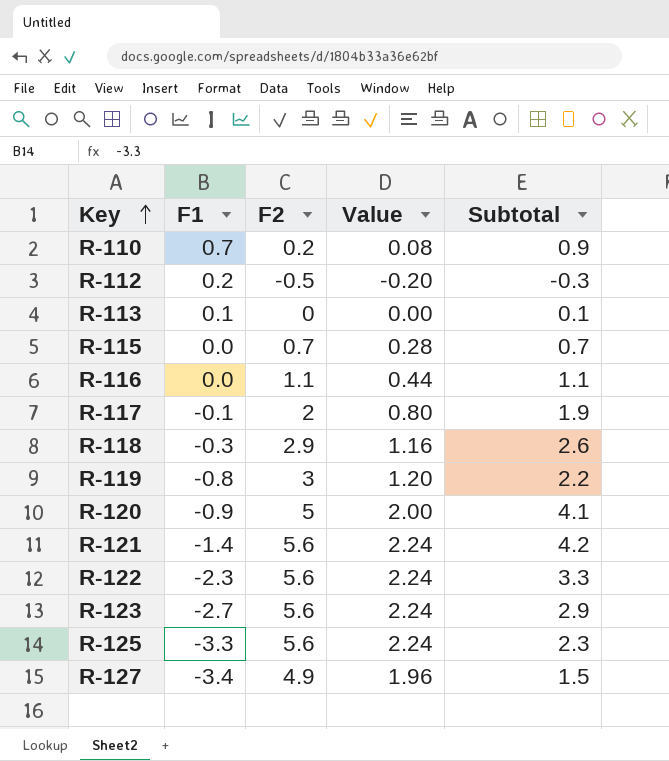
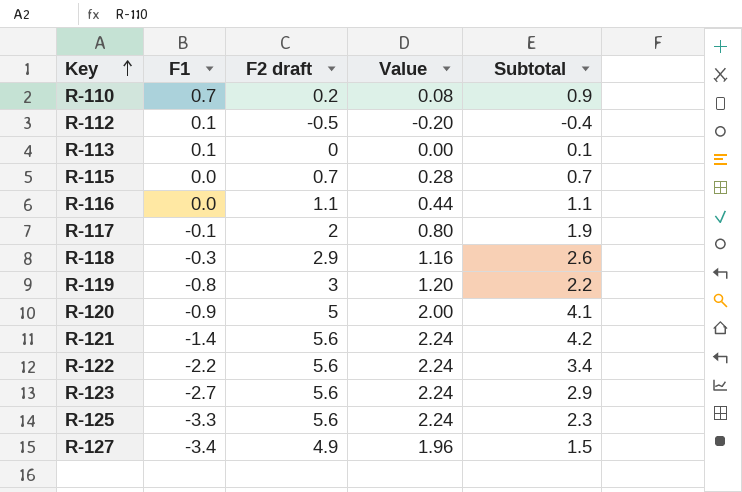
column name: F2 -> F2 draft
R-112 | F1: 0.2 -> 0.1
R-112 | Subtotal: -0.3 -> -0.4
R-122 | F1: -2.3 -> -2.2
R-122 | Subtotal: 3.3 -> 3.4

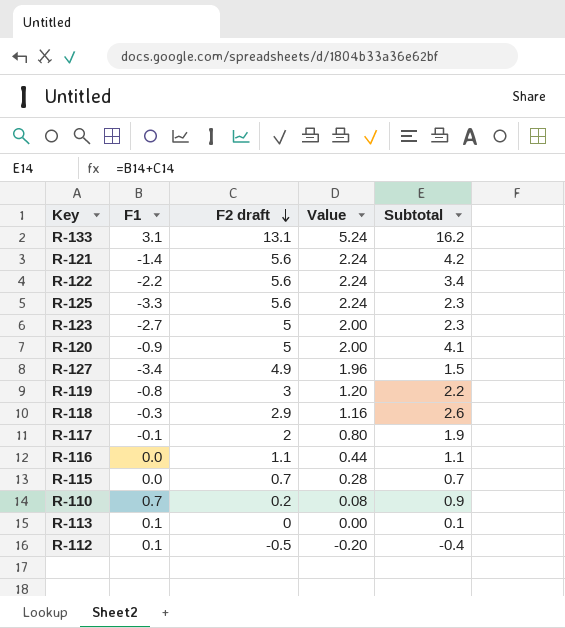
row order: Key ascending -> F2 draft descending
row R-133: none -> 3.1 | 13.1 | 5.24 | 16.2
R-123 | F2 draft: 5.6 -> 5
R-123 | Value: 2.24 -> 2.00
R-123 | Subtotal: 2.9 -> 2.3

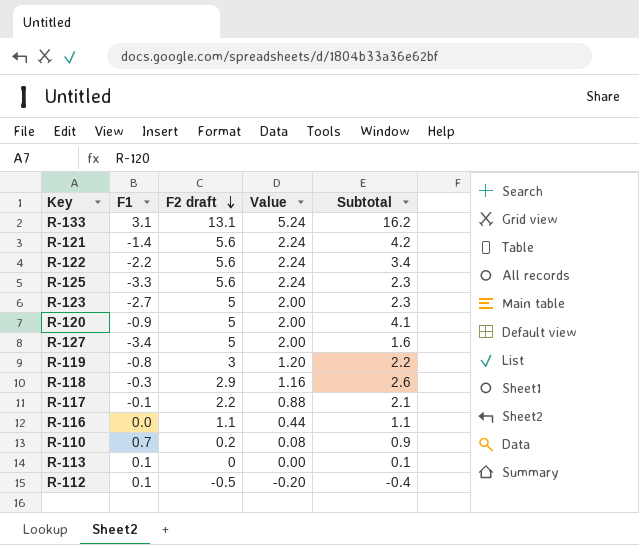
row R-115: 0.0 | 0.7 | 0.28 | 0.7 -> none
R-127 | F2 draft: 4.9 -> 5
R-127 | Value: 1.96 -> 2.00
R-127 | Subtotal: 1.5 -> 1.6
R-117 | F2 draft: 2 -> 2.2
R-117 | Value: 0.80 -> 0.88
R-117 | Subtotal: 1.9 -> 2.1

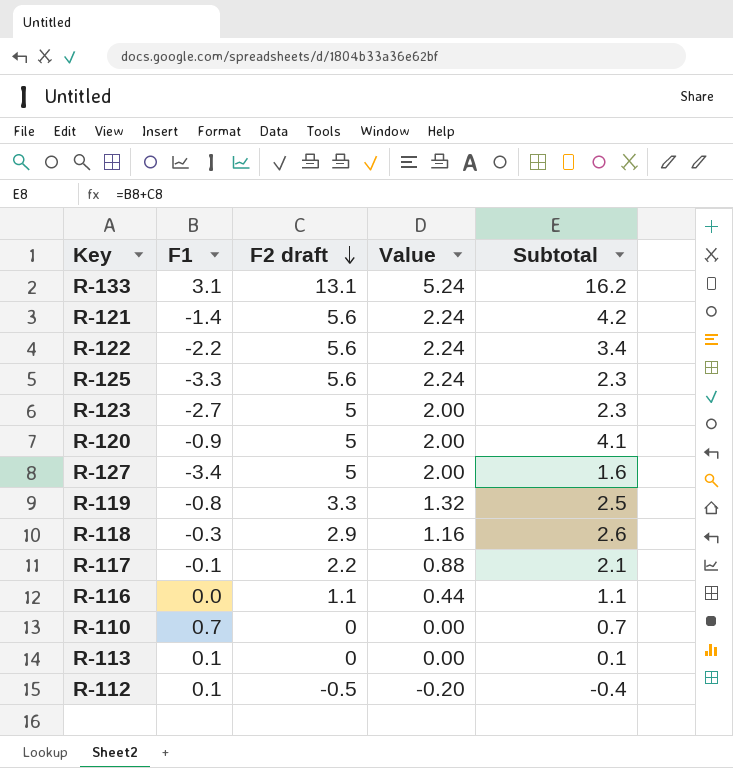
R-119 | F2 draft: 3 -> 3.3
R-119 | Value: 1.20 -> 1.32
R-119 | Subtotal: 2.2 -> 2.5
R-110 | F2 draft: 0.2 -> 0
R-110 | Value: 0.08 -> 0.00
R-110 | Subtotal: 0.9 -> 0.7

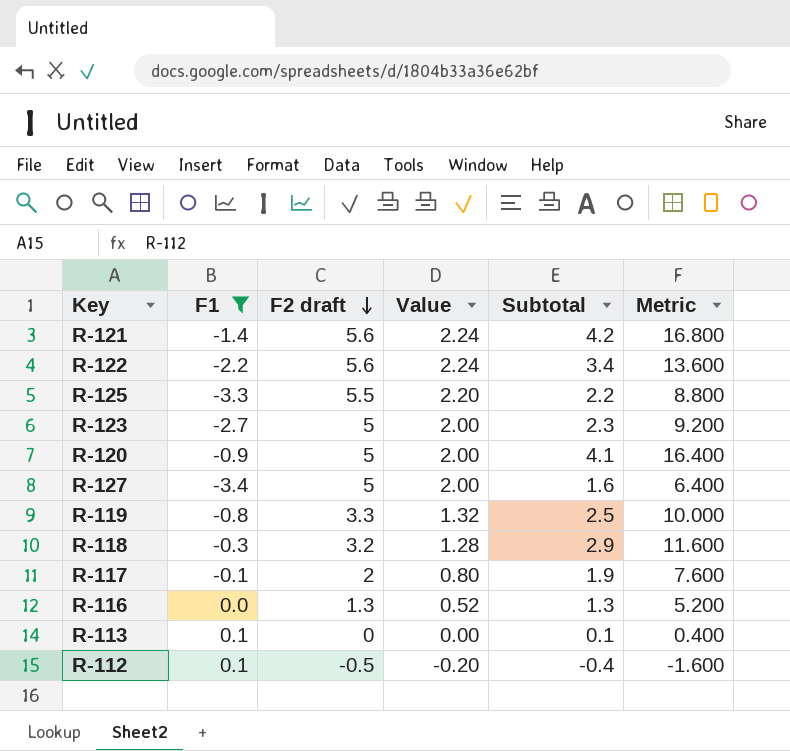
filter: none -> F1 <= 0.1
column Metric | formula: none -> [Subtotal] * 4
R-125 | F2 draft: 5.6 -> 5.5
R-125 | Value: 2.24 -> 2.20
R-125 | Subtotal: 2.3 -> 2.2
R-118 | F2 draft: 2.9 -> 3.2
R-118 | Value: 1.16 -> 1.28
R-118 | Subtotal: 2.6 -> 2.9
R-117 | F2 draft: 2.2 -> 2
R-117 | Value: 0.88 -> 0.80
R-117 | Subtotal: 2.1 -> 1.9
R-116 | F2 draft: 1.1 -> 1.3
R-116 | Value: 0.44 -> 0.52
R-116 | Subtotal: 1.1 -> 1.3

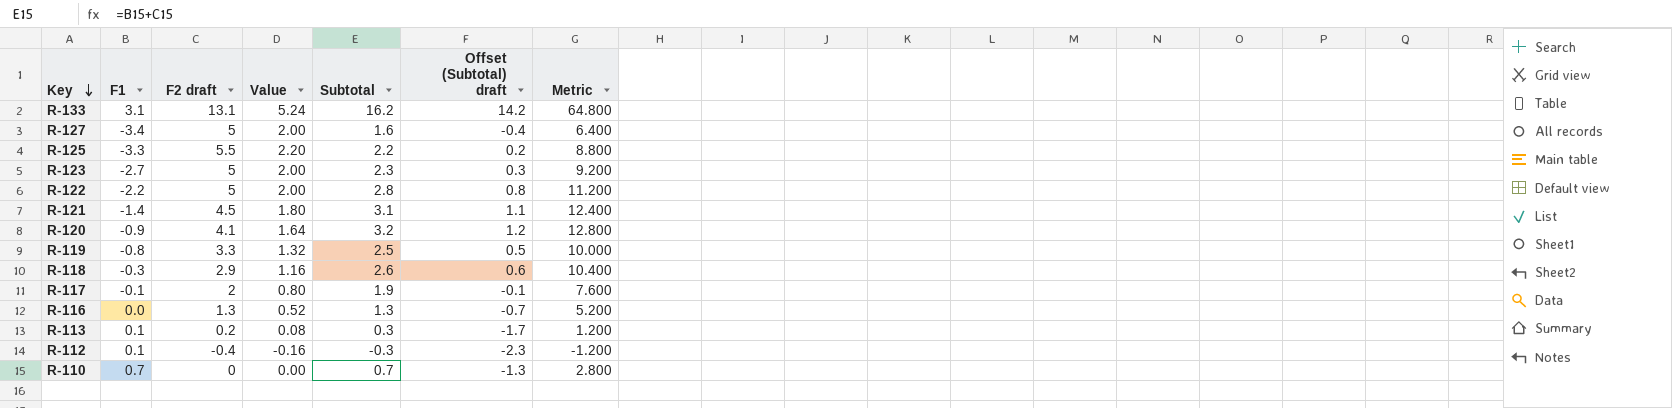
filter: F1 <= 0.1 -> none
row order: F2 draft descending -> Key descending
column Offset (Subtotal) draft | formula: none -> [Subtotal] - 2
R-122 | F2 draft: 5.6 -> 5
R-122 | Value: 2.24 -> 2.00
R-122 | Subtotal: 3.4 -> 2.8
R-122 | Metric: 13.600 -> 11.200
R-121 | F2 draft: 5.6 -> 4.5
R-121 | Value: 2.24 -> 1.80
R-121 | Subtotal: 4.2 -> 3.1
R-121 | Metric: 16.800 -> 12.400
R-120 | F2 draft: 5 -> 4.1
R-120 | Value: 2.00 -> 1.64
R-120 | Subtotal: 4.1 -> 3.2
R-120 | Metric: 16.400 -> 12.800
R-118 | F2 draft: 3.2 -> 2.9
R-118 | Value: 1.28 -> 1.16
R-118 | Subtotal: 2.9 -> 2.6
R-118 | Metric: 11.600 -> 10.400
R-113 | F2 draft: 0 -> 0.2
R-113 | Value: 0.00 -> 0.08
R-113 | Subtotal: 0.1 -> 0.3
R-113 | Metric: 0.400 -> 1.200
R-112 | F2 draft: -0.5 -> -0.4
R-112 | Value: -0.20 -> -0.16
R-112 | Subtotal: -0.4 -> -0.3
R-112 | Metric: -1.600 -> -1.200

